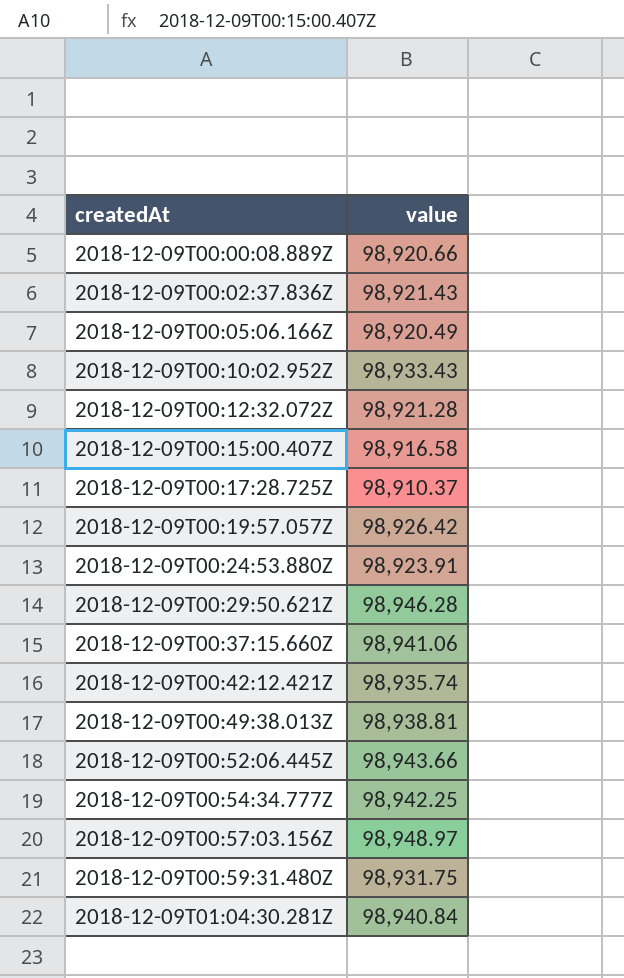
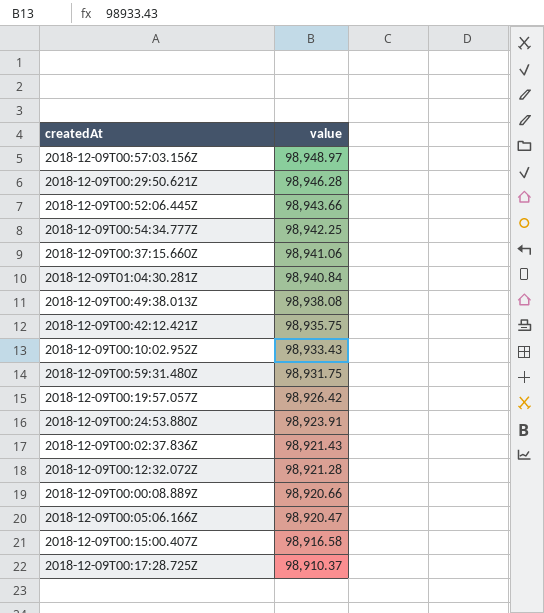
row order: createdAt ascending -> value descending
2018-12-09T00:49:38.013Z | value: 98,938.81 -> 98,938.08
2018-12-09T00:42:12.421Z | value: 98,935.74 -> 98,935.75
2018-12-09T00:05:06.166Z | value: 98,920.49 -> 98,920.47

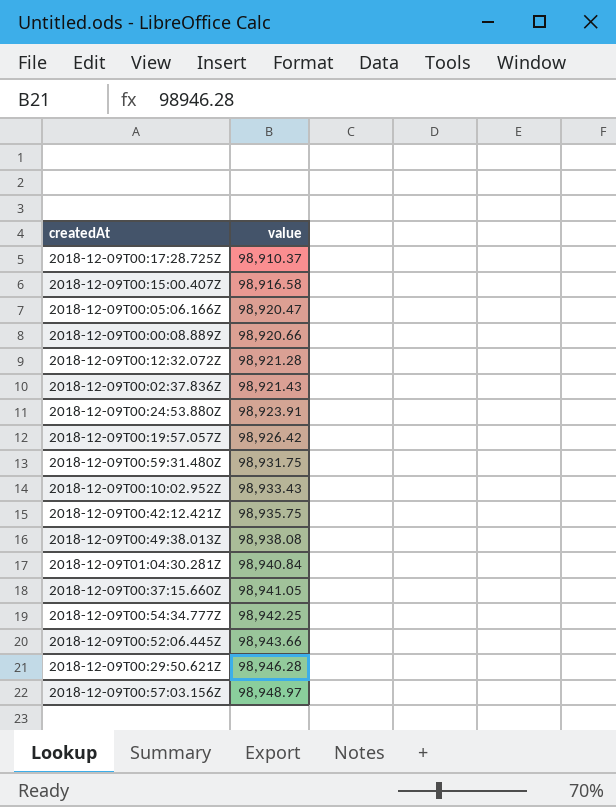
row order: value descending -> value ascending
2018-12-09T00:37:15.660Z | value: 98,941.06 -> 98,941.05

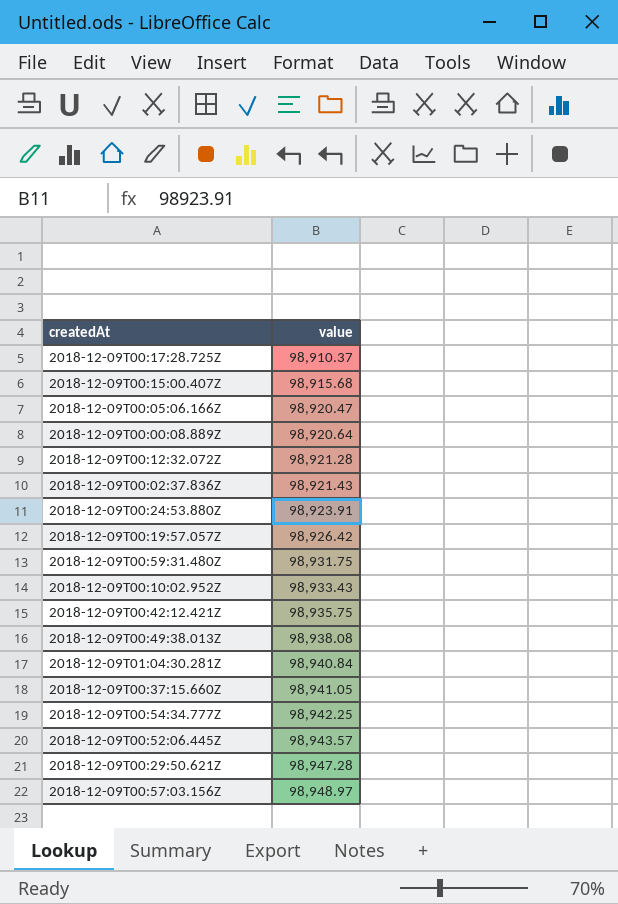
2018-12-09T00:15:00.407Z | value: 98,916.58 -> 98,915.68
2018-12-09T00:00:08.889Z | value: 98,920.66 -> 98,920.64
2018-12-09T00:52:06.445Z | value: 98,943.66 -> 98,943.57
2018-12-09T00:29:50.621Z | value: 98,946.28 -> 98,947.28

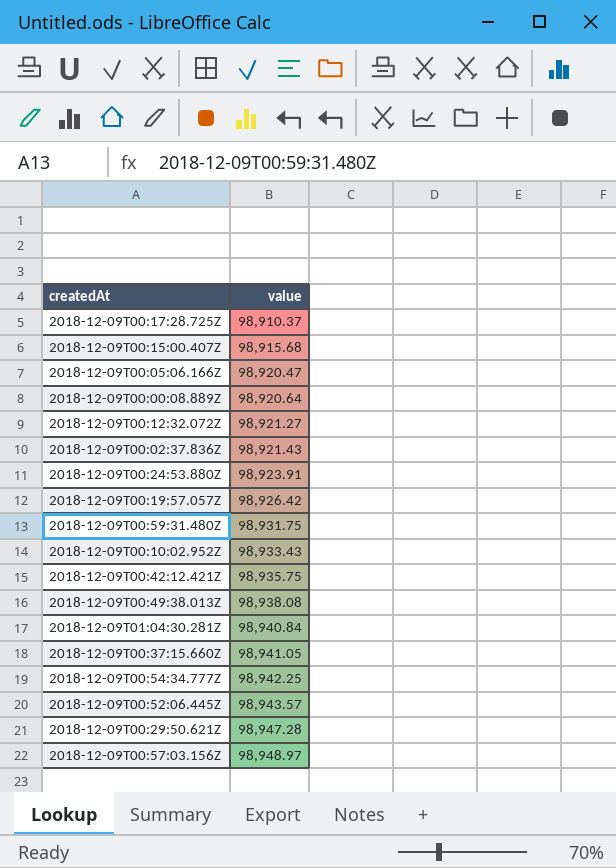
2018-12-09T00:12:32.072Z | value: 98,921.28 -> 98,921.27

